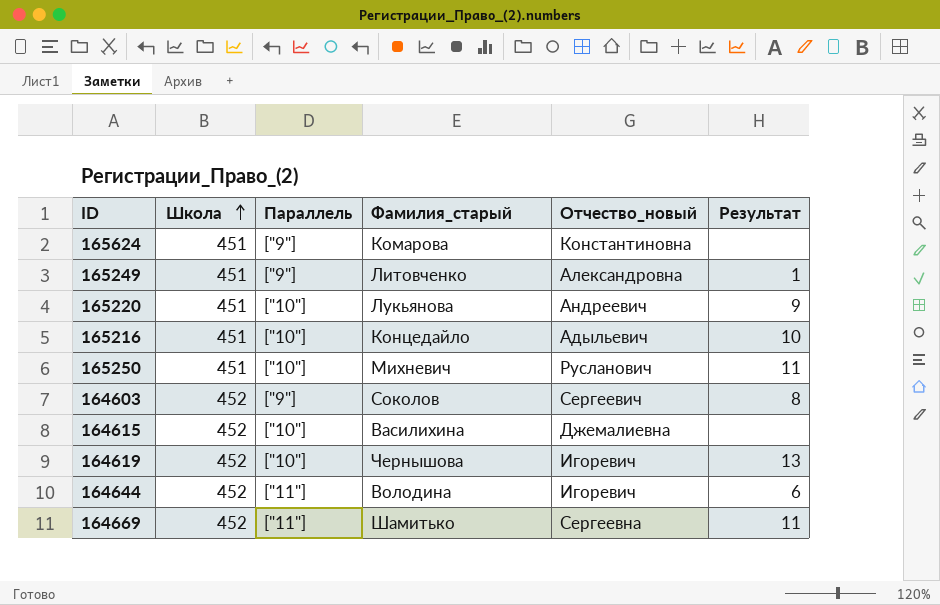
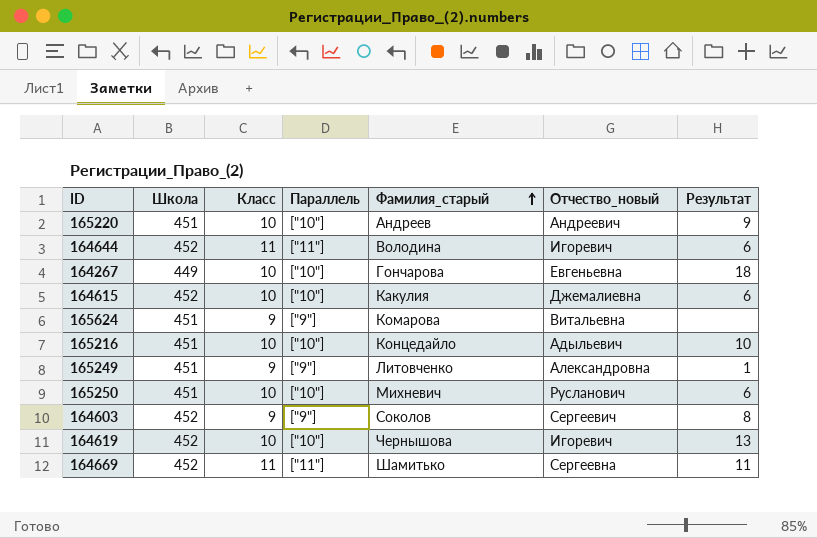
row order: Школа ascending -> Фамилия_старый ascending
column Класс | position: none -> 3
165220 | Фамилия_старый: Лукьянова -> Андреев
row 164267: none -> 449 | 10 | ["10"] | Гончарова | Евгеньевна | 18
164615 | Фамилия_старый: Василихина -> Какулия
164615 | Результат: none -> 6
165624 | Отчество_новый: Константиновна -> Витальевна
165250 | Результат: 11 -> 6

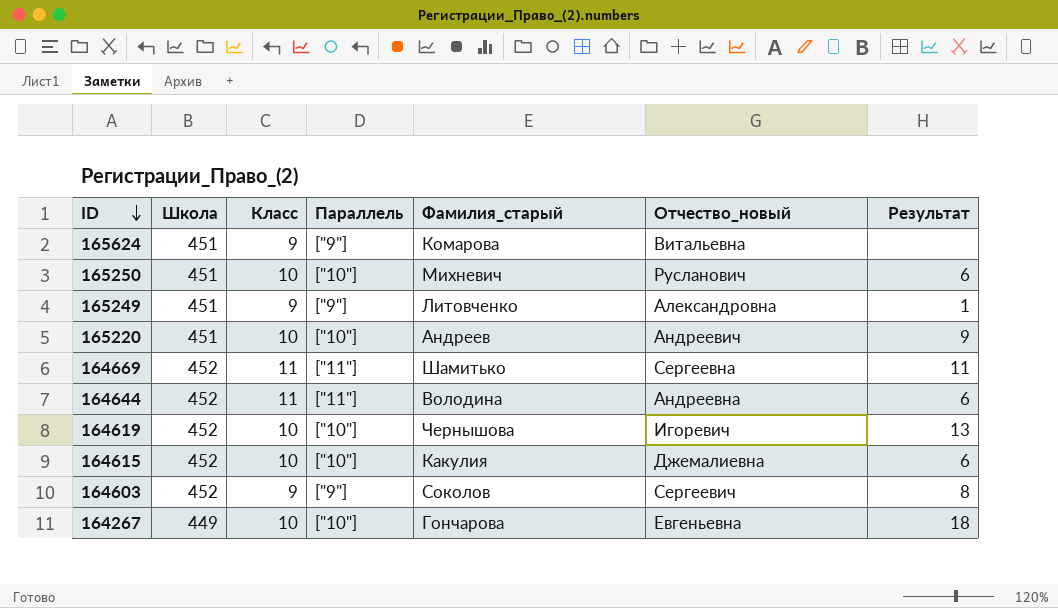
row order: Фамилия_старый ascending -> ID descending
row 165216: 451 | 10 | ["10"] | Концедайло | Адыльевич | 10 -> none
164644 | Отчество_новый: Игоревич -> Андреевна

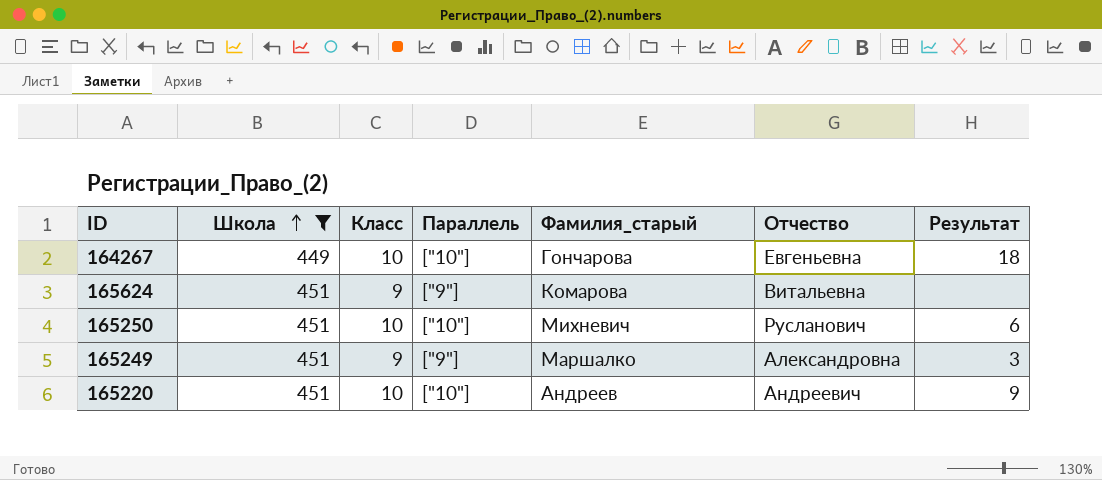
filter: none -> Школа != 452
row order: ID descending -> Школа ascending
column name: Отчество_новый -> Отчество
165249 | Фамилия_старый: Литовченко -> Маршалко
165249 | Результат: 1 -> 3

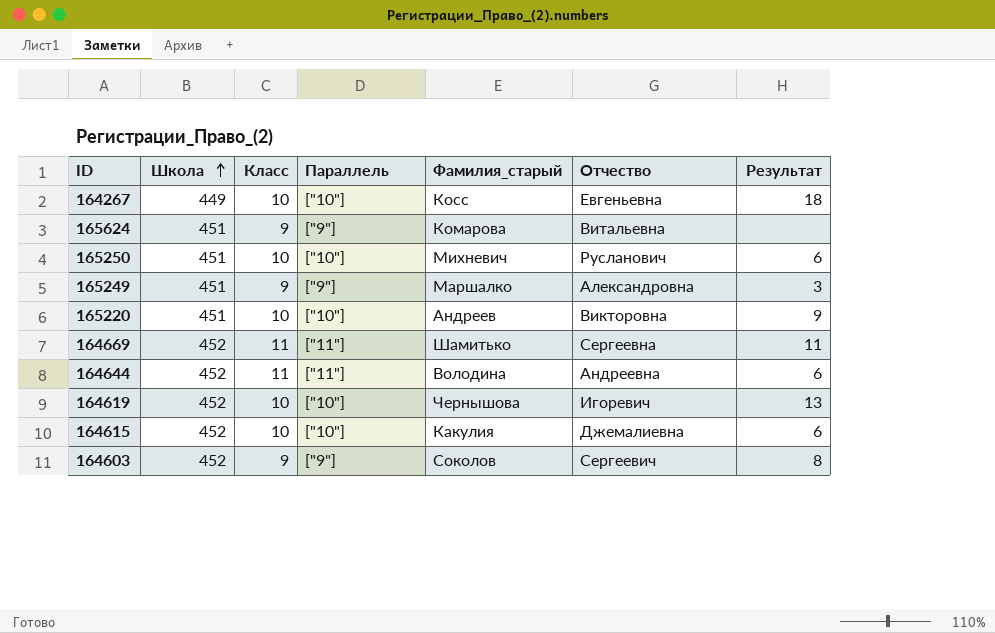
filter: Школа != 452 -> none
164267 | Фамилия_старый: Гончарова -> Косс
165220 | Отчество: Андреевич -> Викторовна

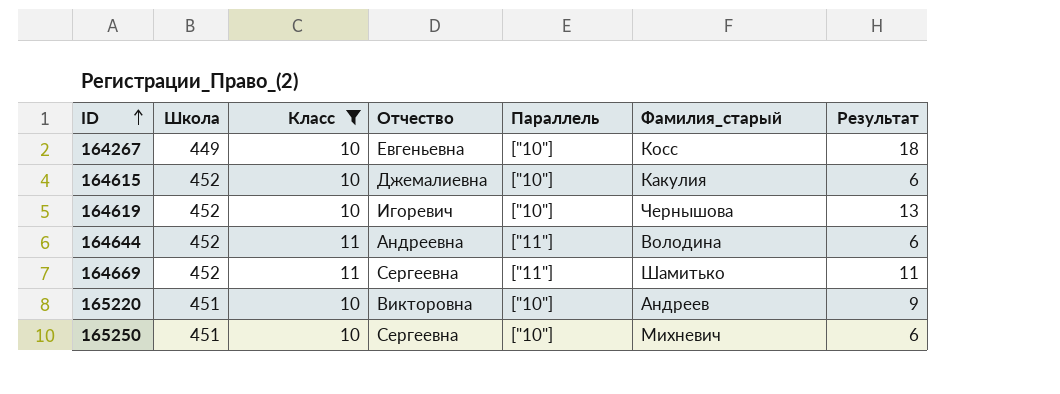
filter: none -> Класс != 9
row order: Школа ascending -> ID ascending
column Отчество | position: 6 -> 4
165250 | Отчество: Русланович -> Сергеевна

